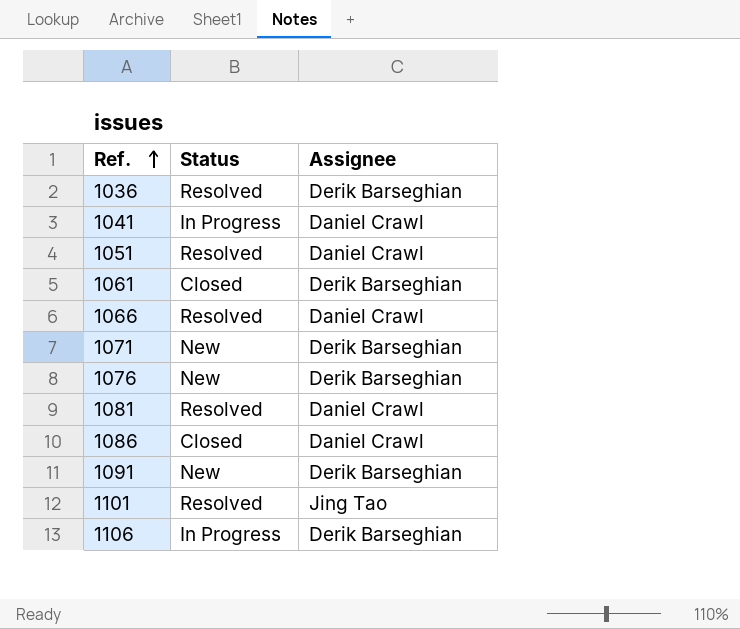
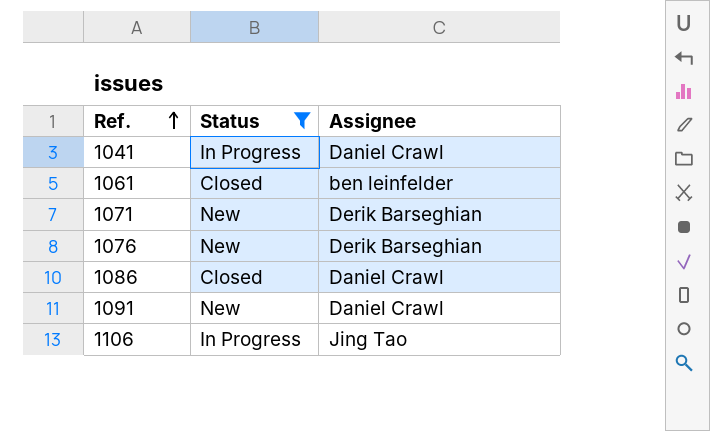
filter: none -> Status != Resolved
1061 | Assignee: Derik Barseghian -> ben leinfelder
1091 | Assignee: Derik Barseghian -> Daniel Crawl
1106 | Assignee: Derik Barseghian -> Jing Tao

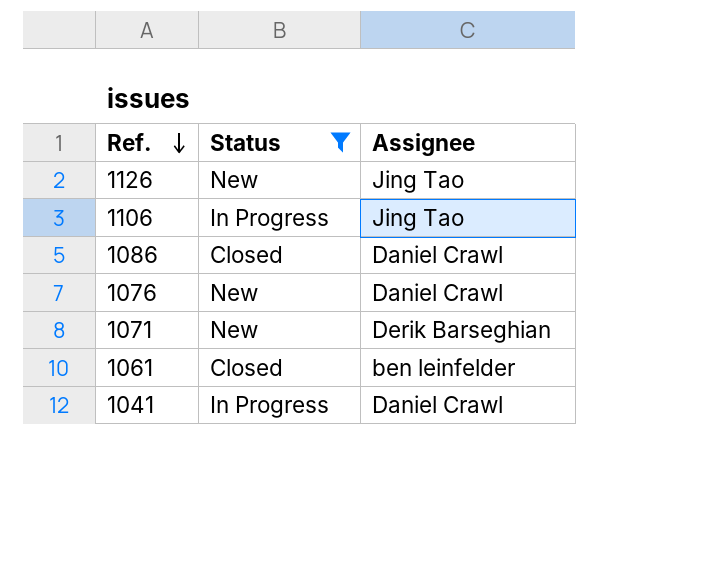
row order: Ref. ascending -> Ref. descending
row 1091: New | Daniel Crawl -> none
row 1126: none -> New | Jing Tao
1076 | Assignee: Derik Barseghian -> Daniel Crawl

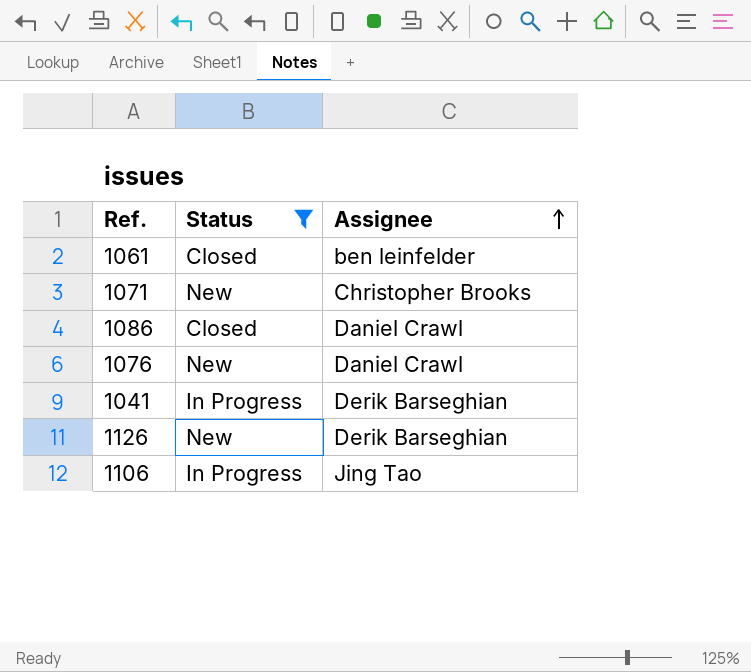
row order: Ref. descending -> Assignee ascending
1071 | Assignee: Derik Barseghian -> Christopher Brooks
1041 | Assignee: Daniel Crawl -> Derik Barseghian
1126 | Assignee: Jing Tao -> Derik Barseghian

